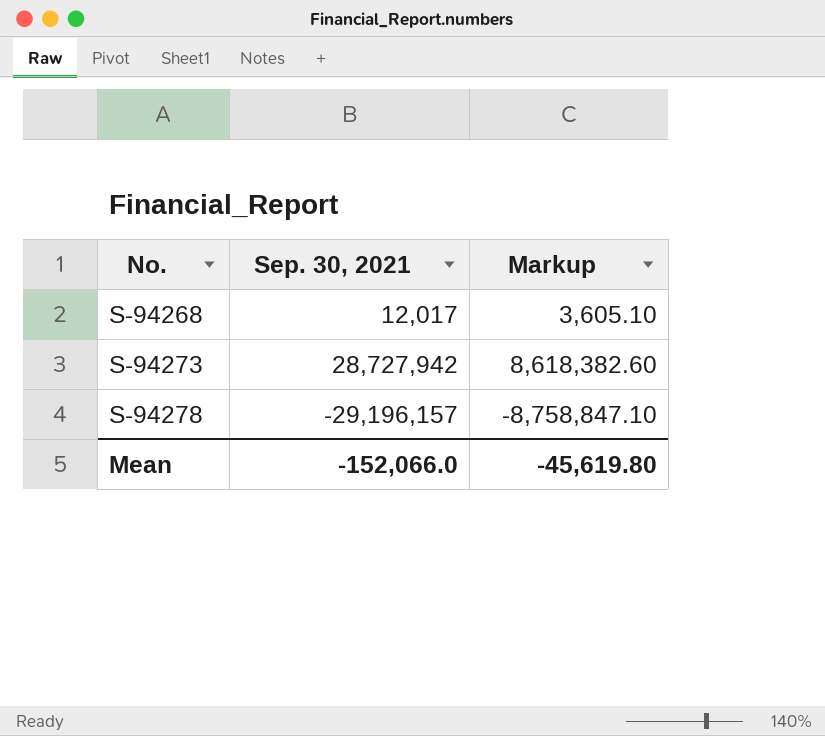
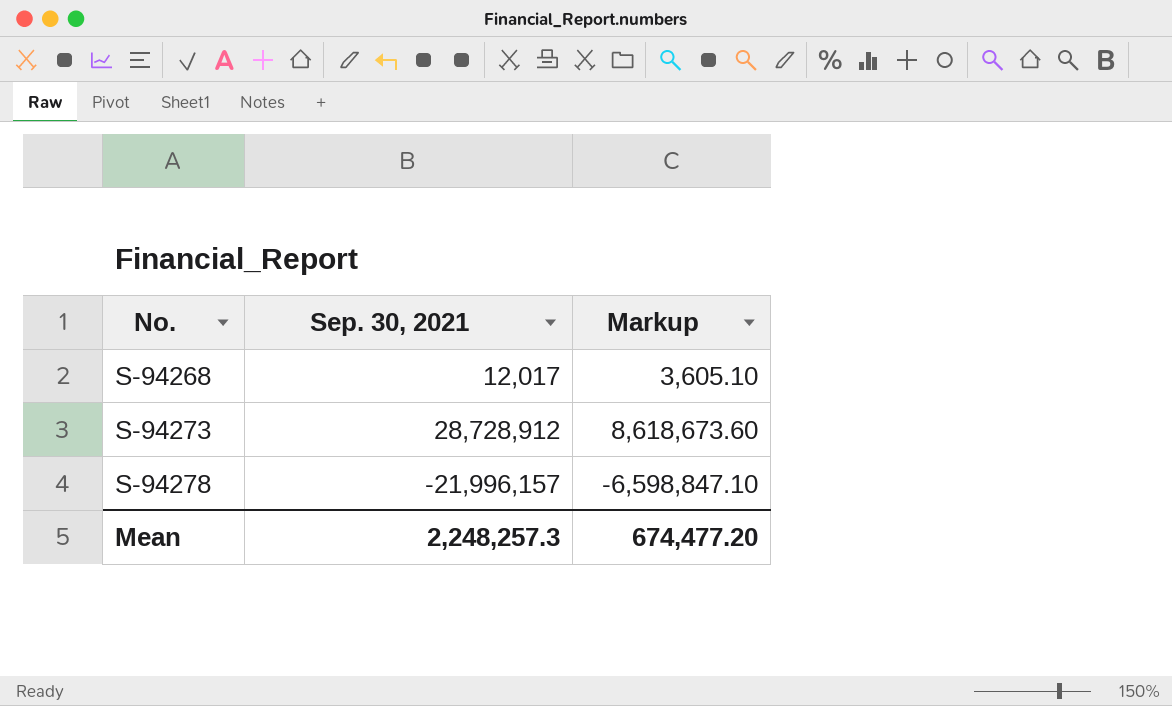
S-94273 | Sep. 30, 2021: 28,727,942 -> 28,728,912
S-94273 | Markup: 8,618,382.60 -> 8,618,673.60
S-94278 | Sep. 30, 2021: -29,196,157 -> -21,996,157
S-94278 | Markup: -8,758,847.10 -> -6,598,847.10
Mean | Sep. 30, 2021: -152,066.0 -> 2,248,257.3
Mean | Markup: -45,619.80 -> 674,477.20

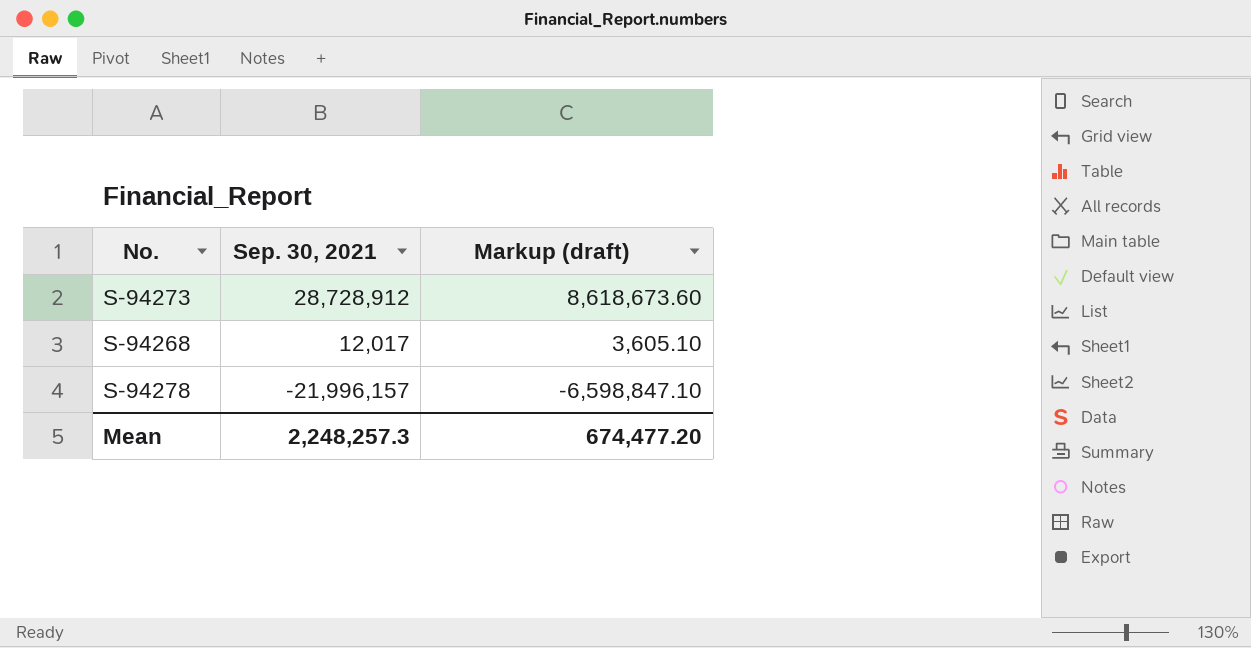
row order: No. ascending -> Sep. 30, 2021 descending
column name: Markup -> Markup (draft)

